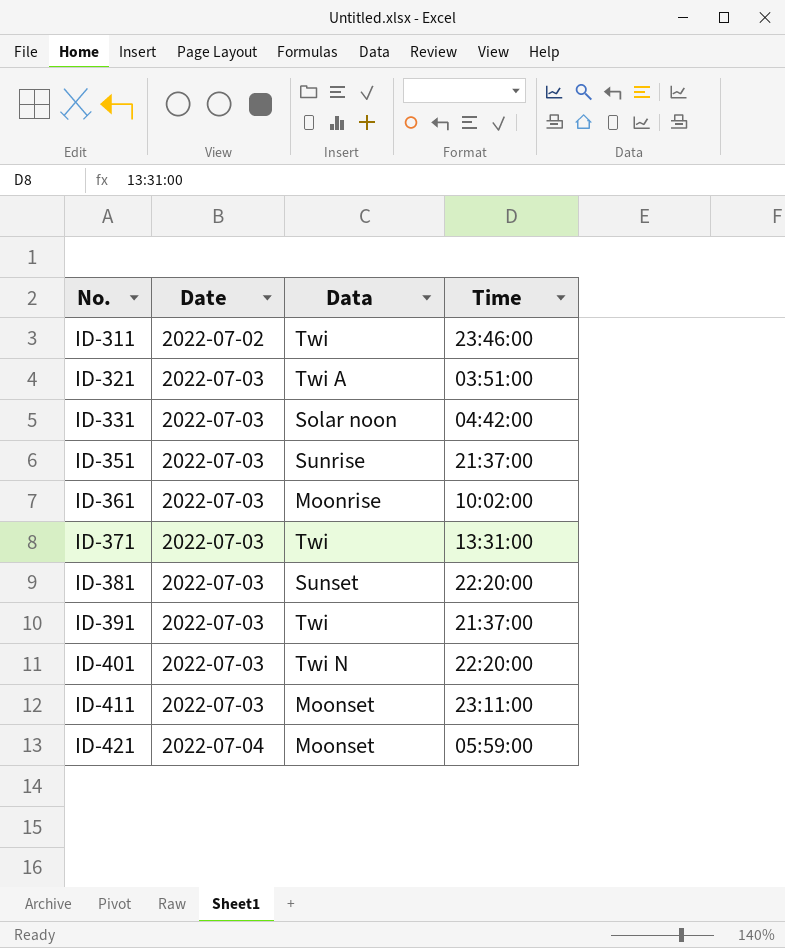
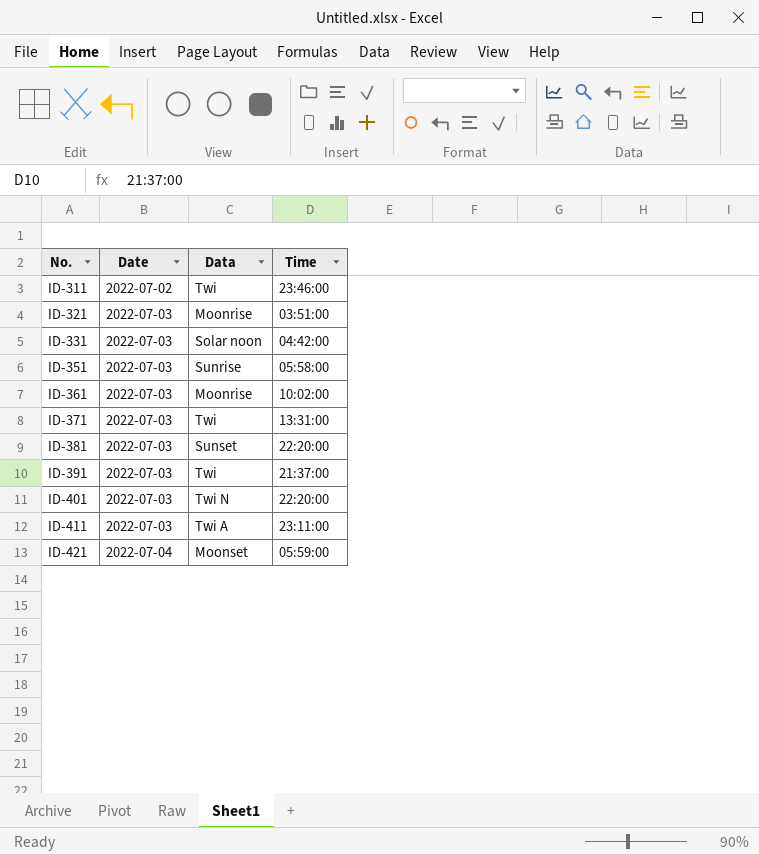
ID-321 | Data: Twi A -> Moonrise
ID-351 | Time: 21:37:00 -> 05:58:00
ID-411 | Data: Moonset -> Twi A

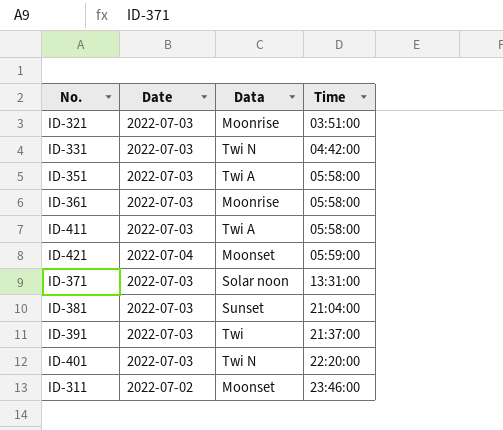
row order: No. ascending -> Time ascending
ID-331 | Data: Solar noon -> Twi N
ID-351 | Data: Sunrise -> Twi A
ID-361 | Time: 10:02:00 -> 05:58:00
ID-411 | Time: 23:11:00 -> 05:58:00
ID-371 | Data: Twi -> Solar noon
ID-381 | Time: 22:20:00 -> 21:04:00
ID-311 | Data: Twi -> Moonset

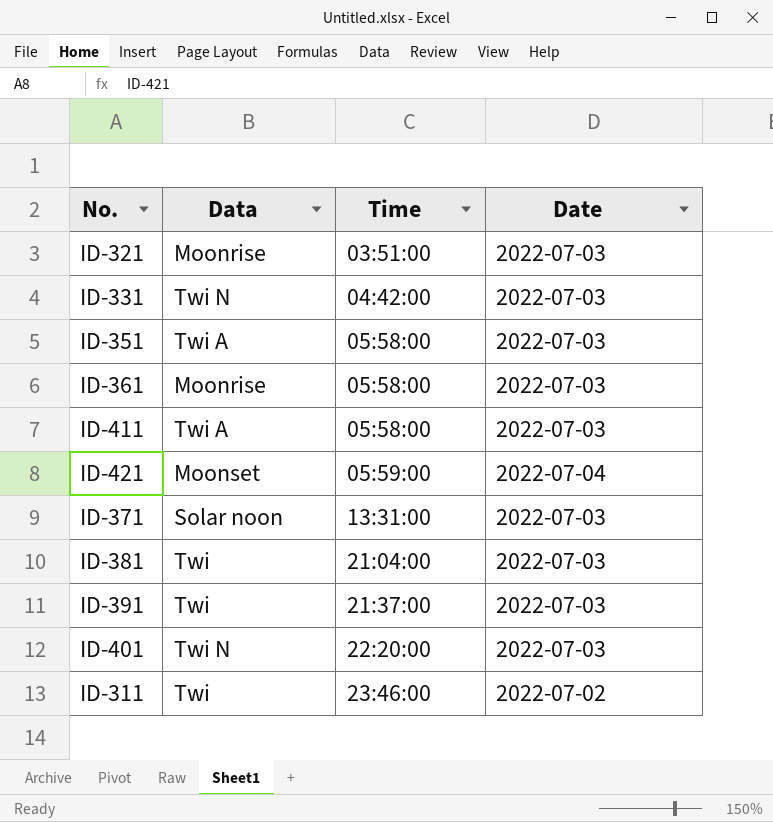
column Date | position: 2 -> 4
ID-381 | Data: Sunset -> Twi
ID-311 | Data: Moonset -> Twi

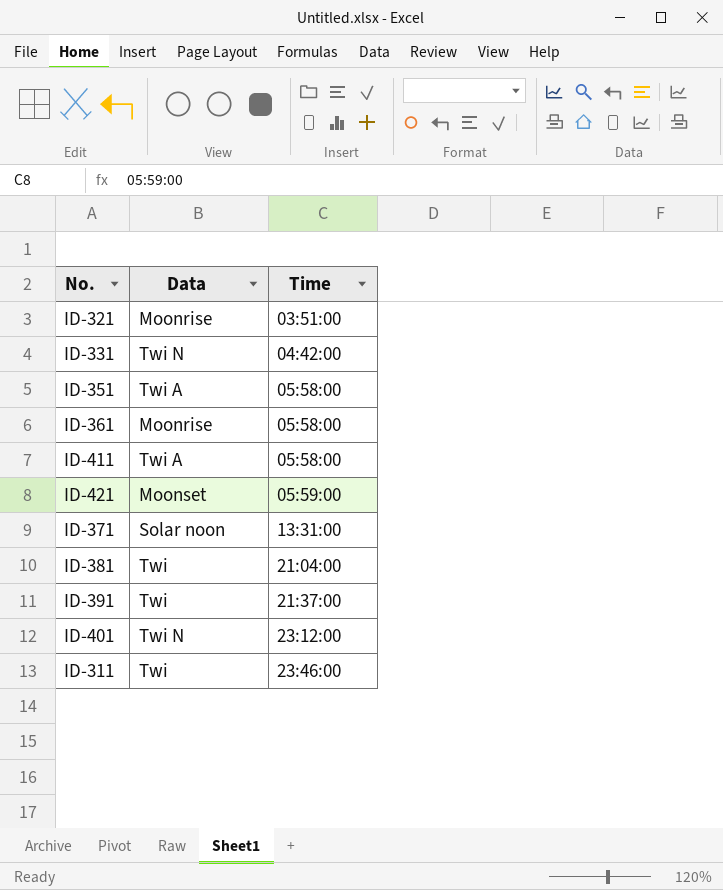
column Date | position: 4 -> none
ID-401 | Time: 22:20:00 -> 23:12:00

